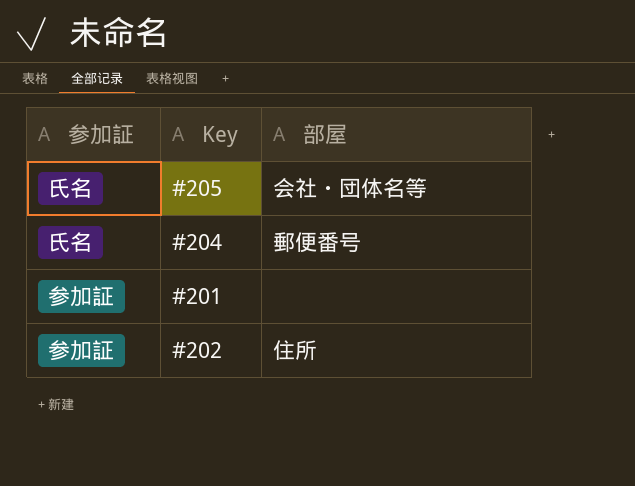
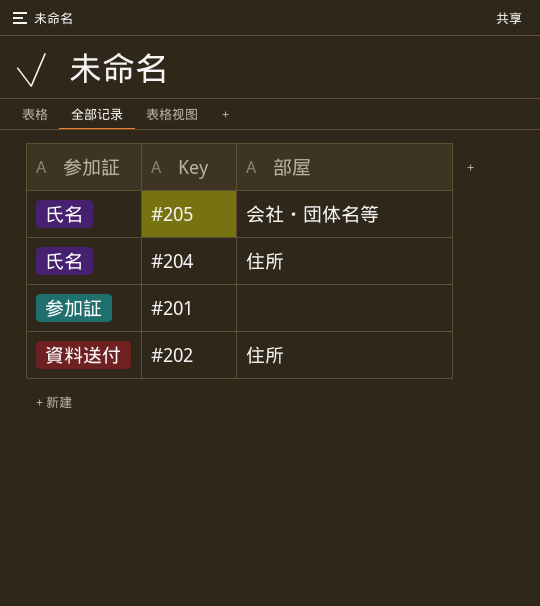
#204 | 部屋: 郵便番号 -> 住所
#202 | 参加証: 参加証 -> 資料送付

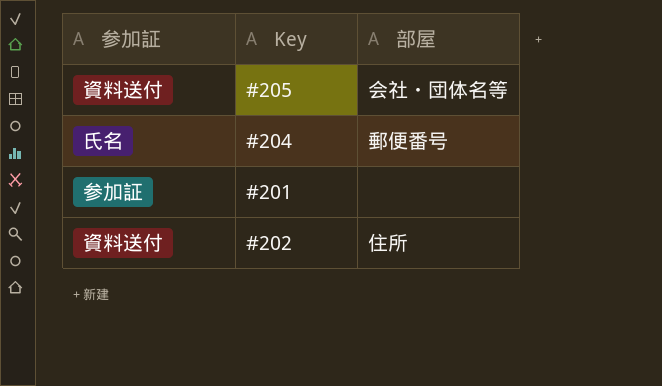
#205 | 参加証: 氏名 -> 資料送付
#204 | 部屋: 住所 -> 郵便番号

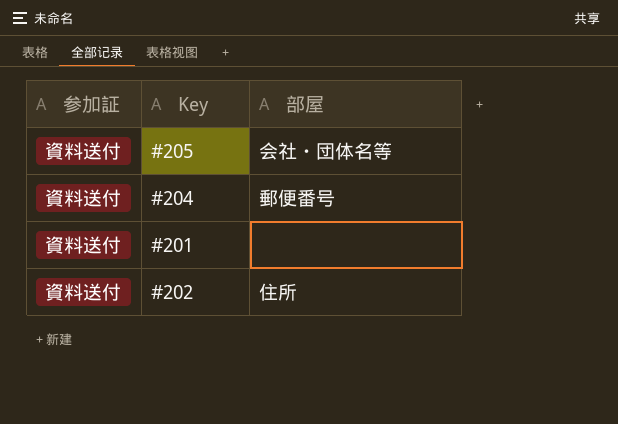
#204 | 参加証: 氏名 -> 資料送付
#201 | 参加証: 参加証 -> 資料送付

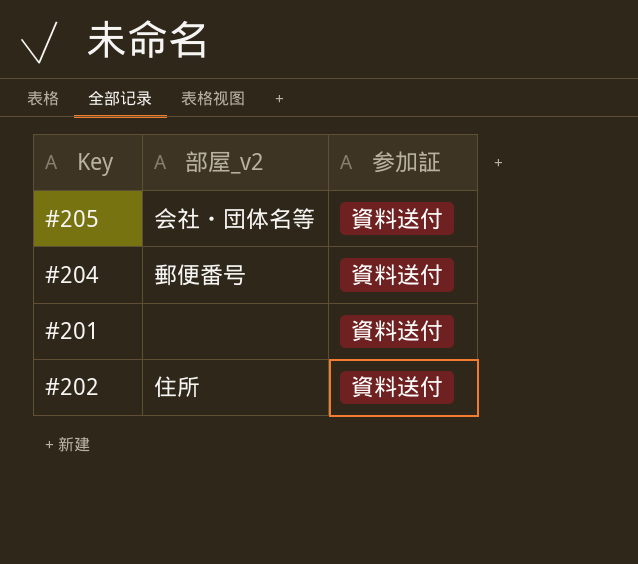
column name: 部屋 -> 部屋_v2
column 参加証 | position: 1 -> 3

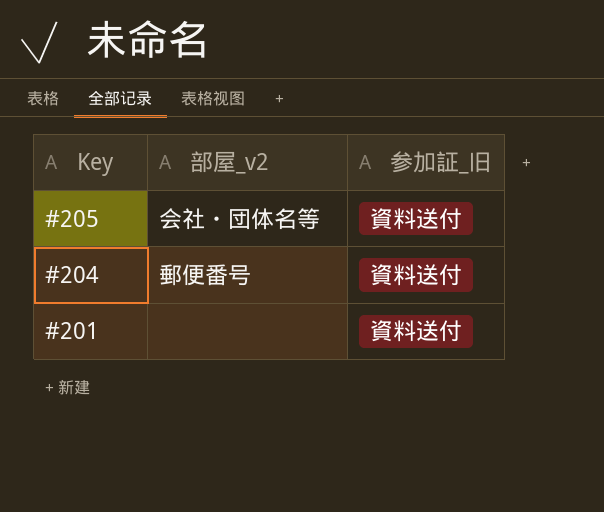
column name: 参加証 -> 参加証_旧
row #202: 住所 | 資料送付 -> none

